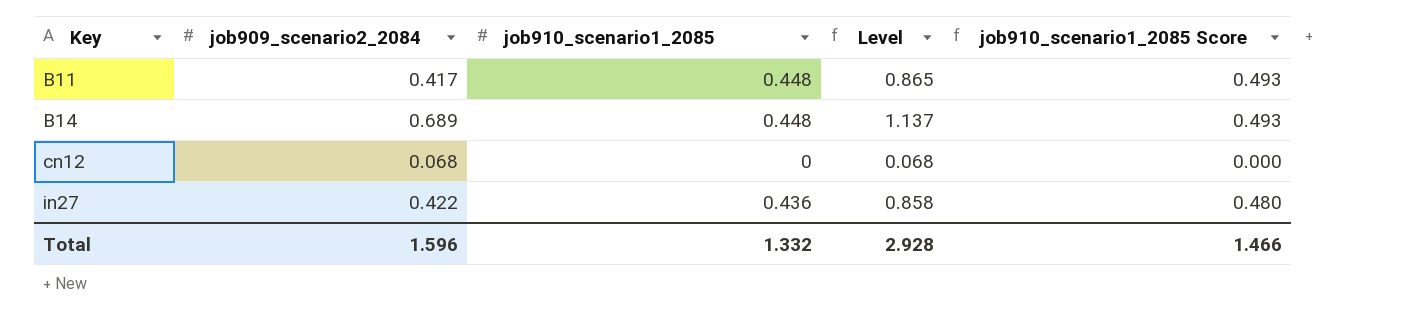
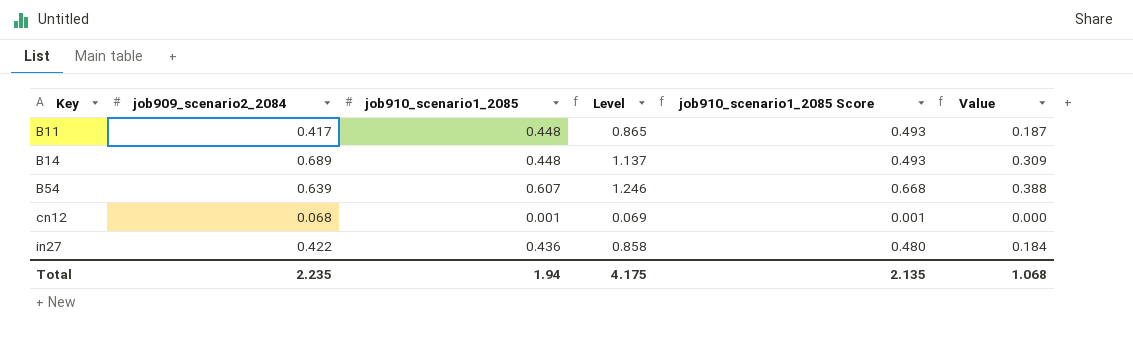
column Value | formula: none -> [job909_scenario2_2084] * [job910_scenario1_2085]
row B54: none -> 0.639 | 0.607 | 1.246 | 0.668 | 0.388
cn12 | job910_scenario1_2085: 0 -> 0.001
cn12 | Level: 0.068 -> 0.069
cn12 | job910_scenario1_2085 Score: 0.000 -> 0.001
Total | job909_scenario2_2084: 1.596 -> 2.235
Total | job910_scenario1_2085: 1.332 -> 1.94
Total | Level: 2.928 -> 4.175
Total | job910_scenario1_2085 Score: 1.466 -> 2.135

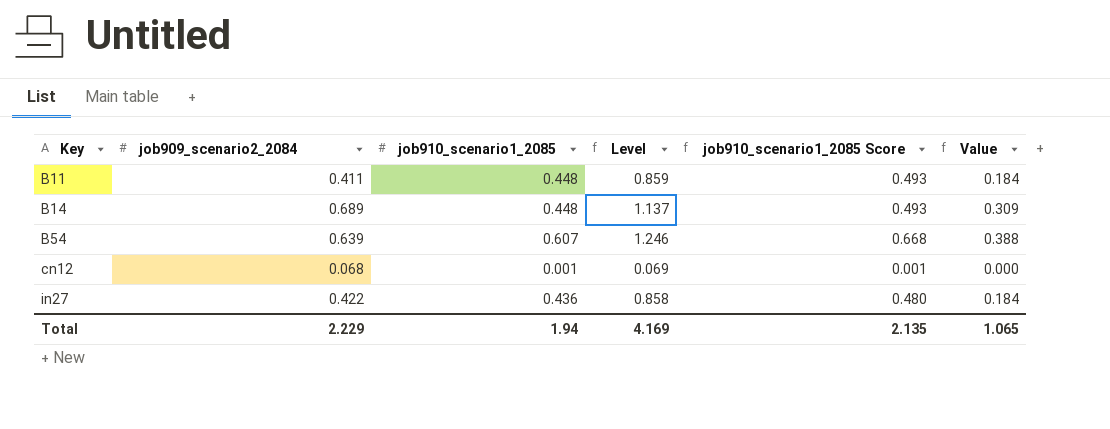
B11 | job909_scenario2_2084: 0.417 -> 0.411
B11 | Level: 0.865 -> 0.859
B11 | Value: 0.187 -> 0.184
Total | job909_scenario2_2084: 2.235 -> 2.229
Total | Level: 4.175 -> 4.169
Total | Value: 1.068 -> 1.065

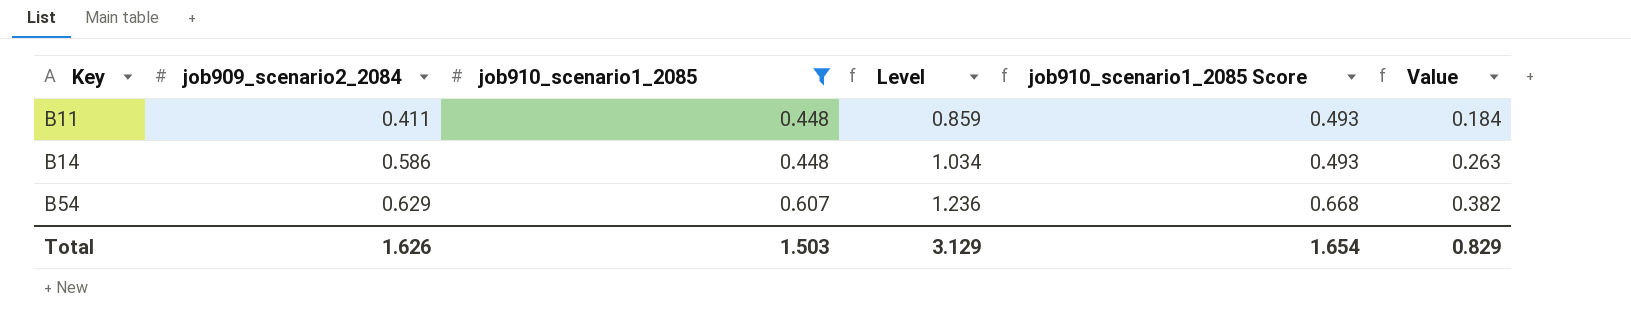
filter: none -> job910_scenario1_2085 >= 0.448
B14 | job909_scenario2_2084: 0.689 -> 0.586
B14 | Level: 1.137 -> 1.034
B14 | Value: 0.309 -> 0.263
B54 | job909_scenario2_2084: 0.639 -> 0.629
B54 | Level: 1.246 -> 1.236
B54 | Value: 0.388 -> 0.382
Total | job909_scenario2_2084: 2.229 -> 1.626
Total | job910_scenario1_2085: 1.94 -> 1.503
Total | Level: 4.169 -> 3.129
Total | job910_scenario1_2085 Score: 2.135 -> 1.654
Total | Value: 1.065 -> 0.829

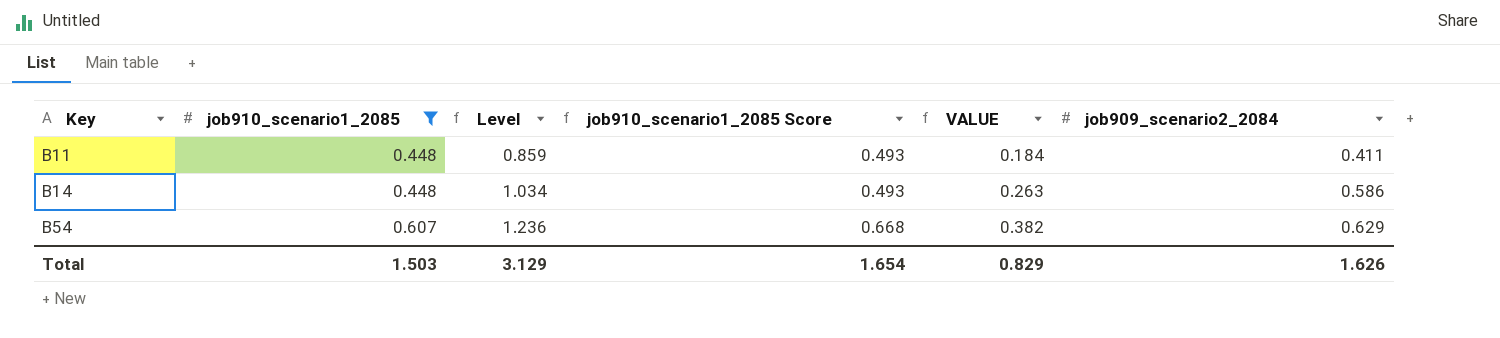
column name: Value -> VALUE
column job909_scenario2_2084 | position: 2 -> 6

